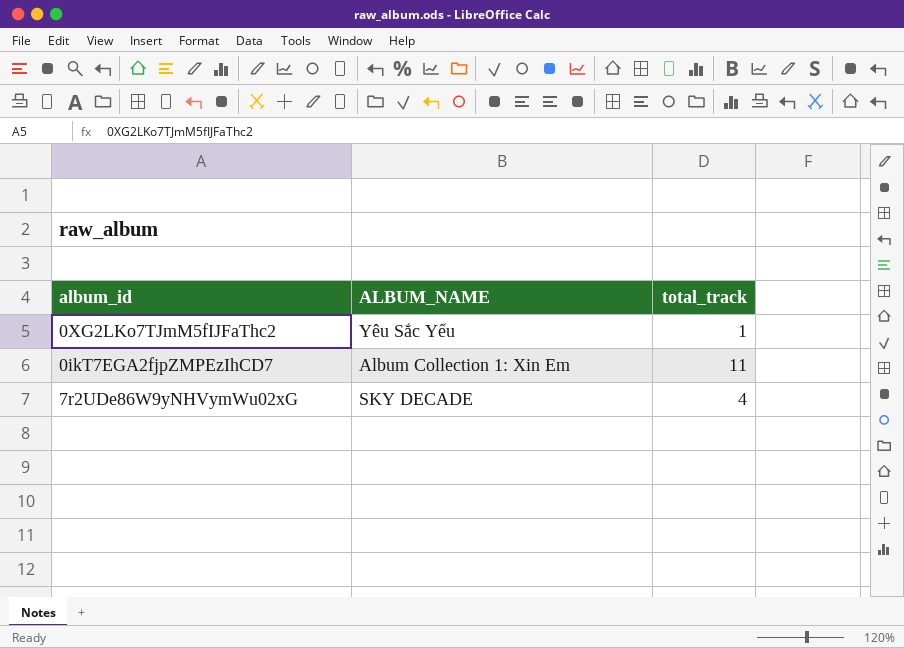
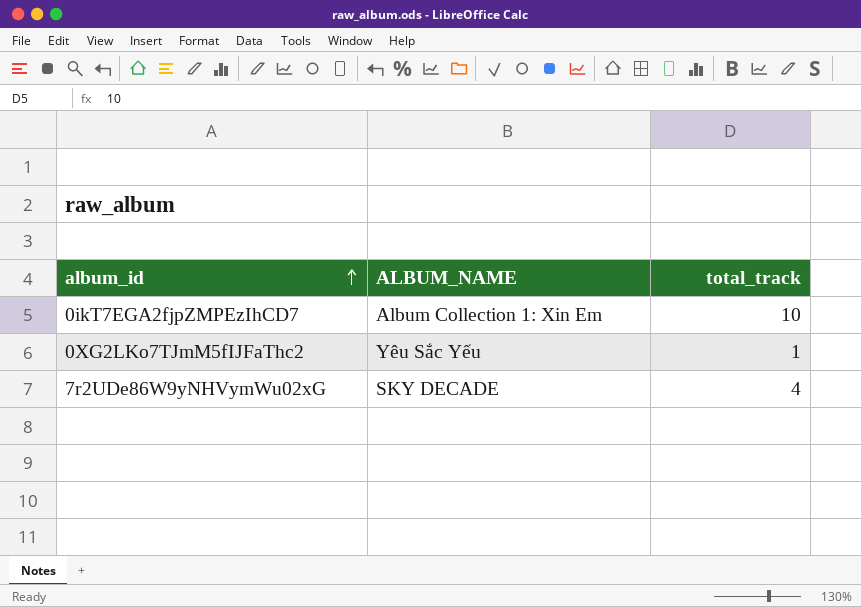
row order: none -> album_id ascending
0ikT7EGA2fjpZMPEzIhCD7 | total_track: 11 -> 10

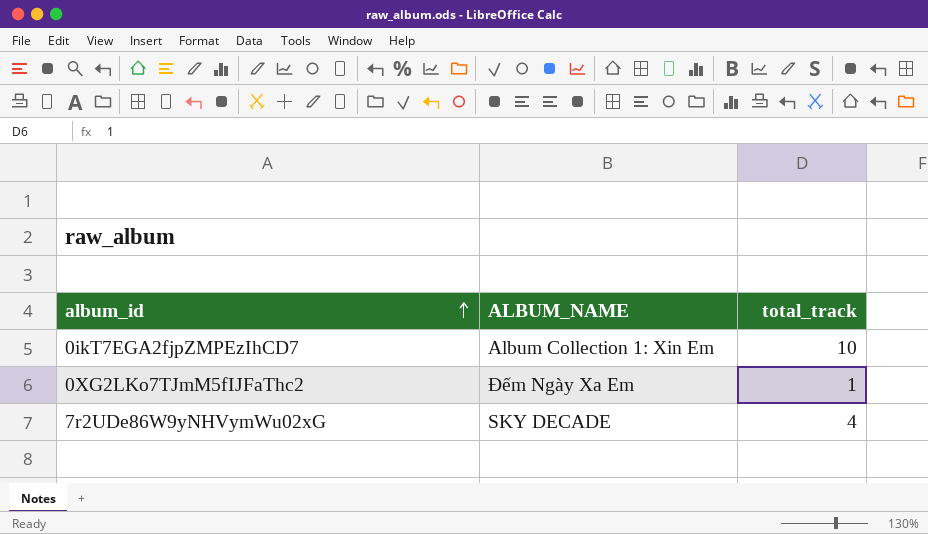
0XG2LKo7TJmM5fIJFaThc2 | ALBUM_NAME: Yêu Sắc Yếu -> Đếm Ngày Xa Em

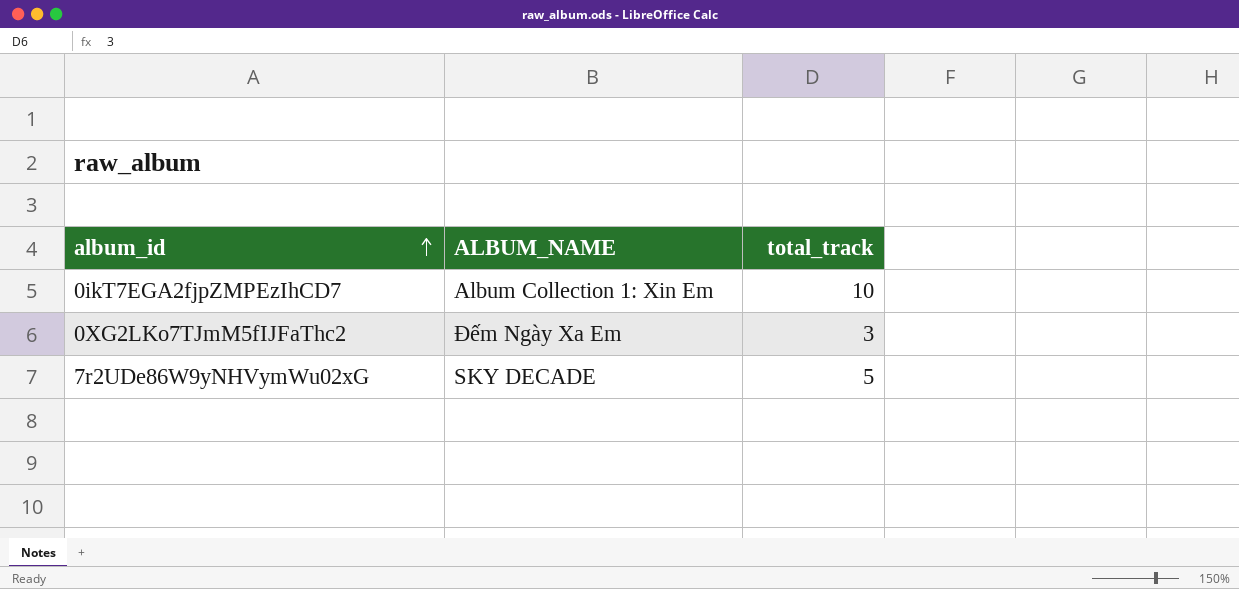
0XG2LKo7TJmM5fIJFaThc2 | total_track: 1 -> 3
7r2UDe86W9yNHVymWu02xG | total_track: 4 -> 5

